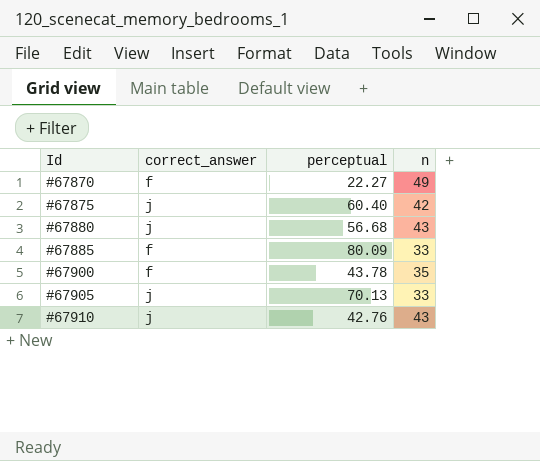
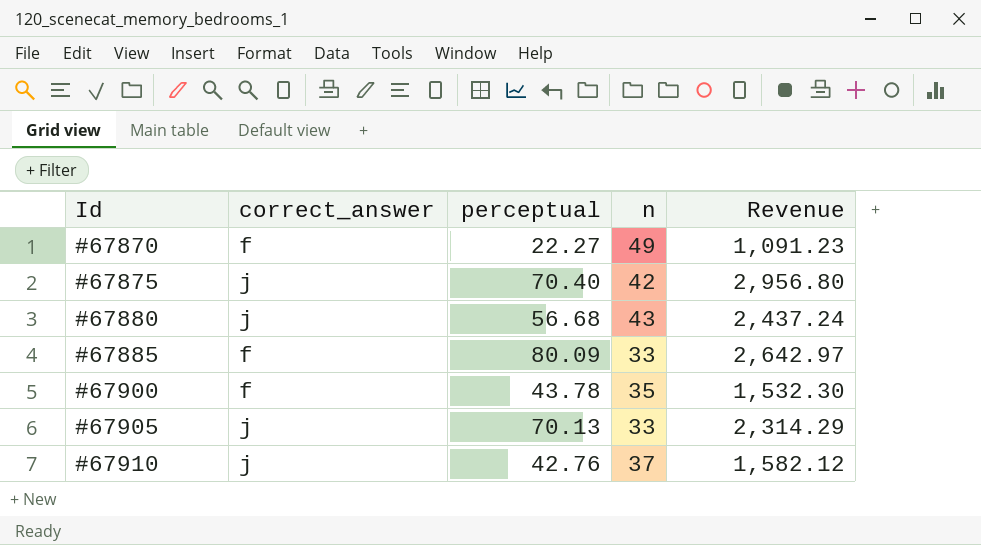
column Revenue | formula: none -> [perceptual] * [n]
#67875 | perceptual: 60.40 -> 70.40
#67910 | n: 43 -> 37

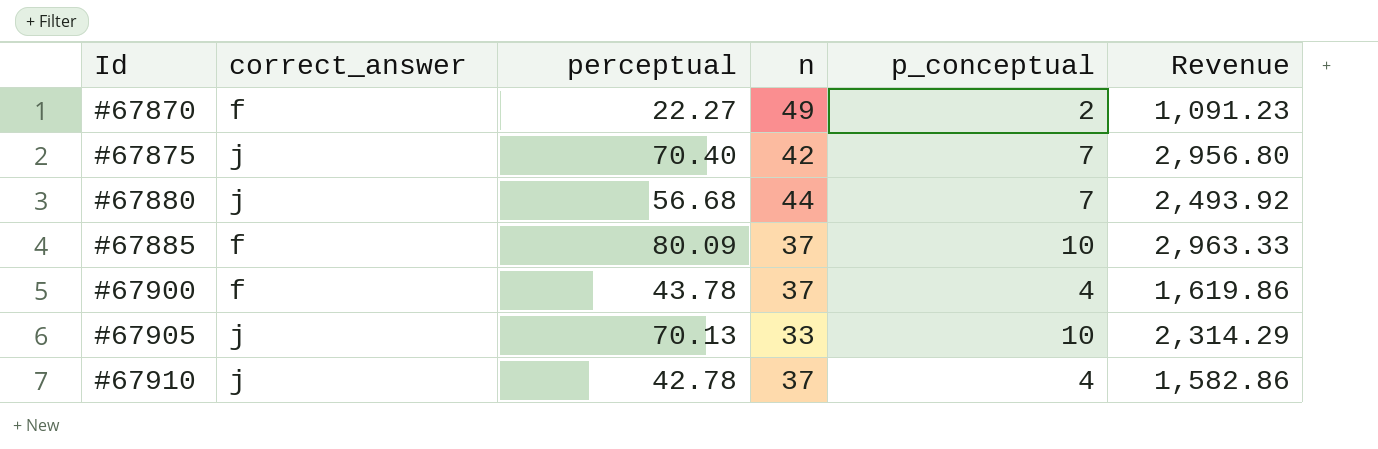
column p_conceptual | position: none -> 5
#67880 | n: 43 -> 44
#67880 | Revenue: 2,437.24 -> 2,493.92
#67885 | n: 33 -> 37
#67885 | Revenue: 2,642.97 -> 2,963.33
#67900 | n: 35 -> 37
#67900 | Revenue: 1,532.30 -> 1,619.86
#67910 | perceptual: 42.76 -> 42.78
#67910 | Revenue: 1,582.12 -> 1,582.86

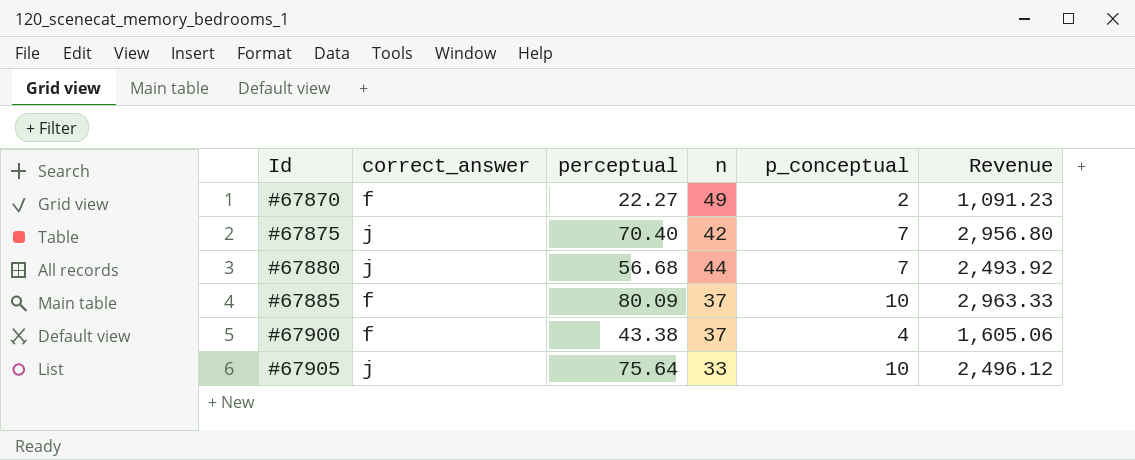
row #67910: j | 42.78 | 37 | 4 | 1,582.86 -> none
#67900 | perceptual: 43.78 -> 43.38
#67900 | Revenue: 1,619.86 -> 1,605.06
#67905 | perceptual: 70.13 -> 75.64
#67905 | Revenue: 2,314.29 -> 2,496.12

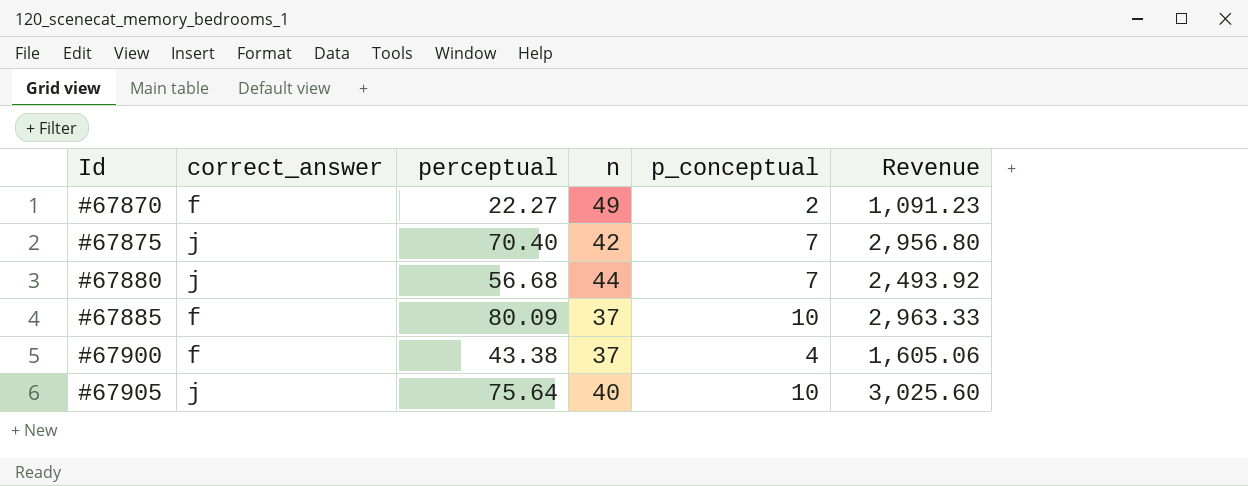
#67905 | n: 33 -> 40
#67905 | Revenue: 2,496.12 -> 3,025.60

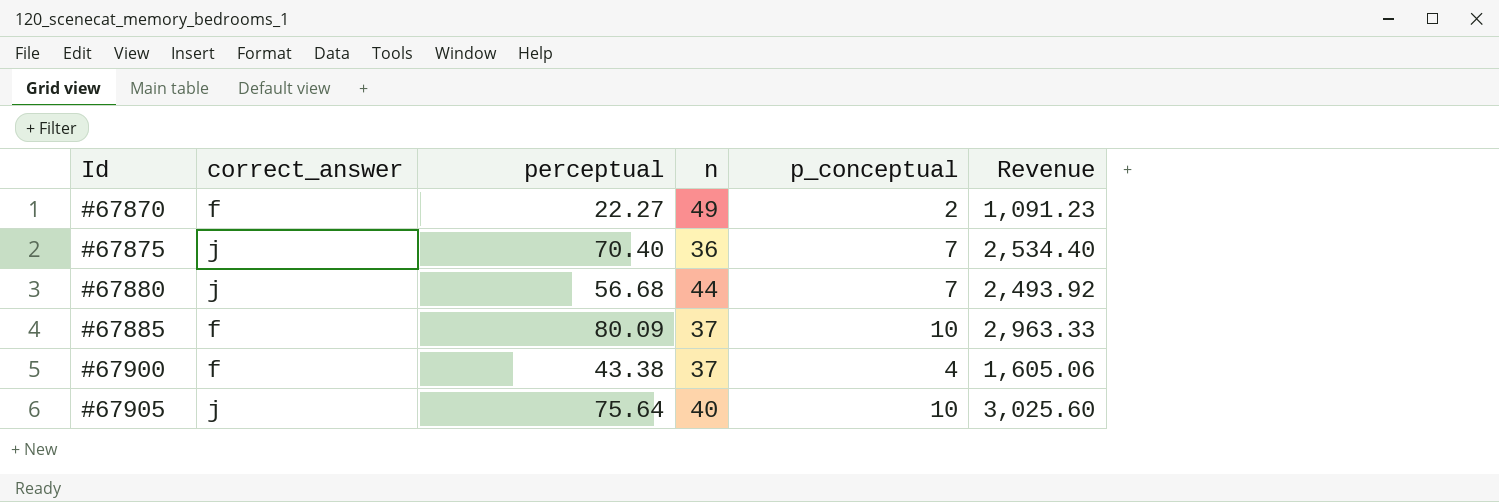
#67875 | n: 42 -> 36
#67875 | Revenue: 2,956.80 -> 2,534.40

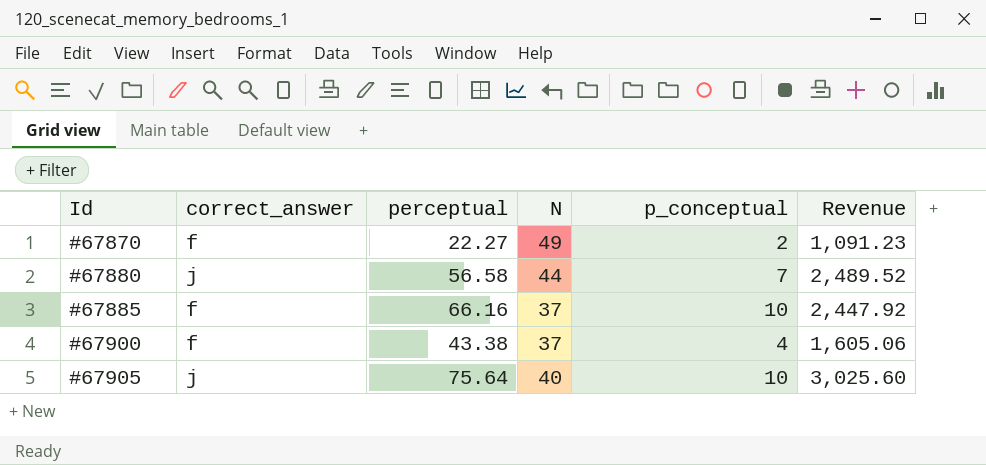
column name: n -> N
row #67875: j | 70.40 | 36 | 7 | 2,534.40 -> none
#67880 | perceptual: 56.68 -> 56.58
#67880 | Revenue: 2,493.92 -> 2,489.52
#67885 | perceptual: 80.09 -> 66.16
#67885 | Revenue: 2,963.33 -> 2,447.92

